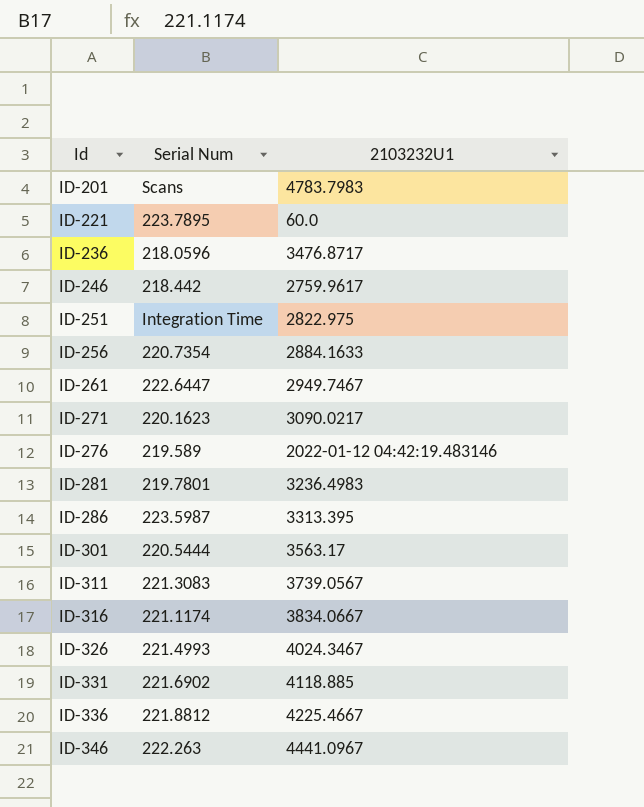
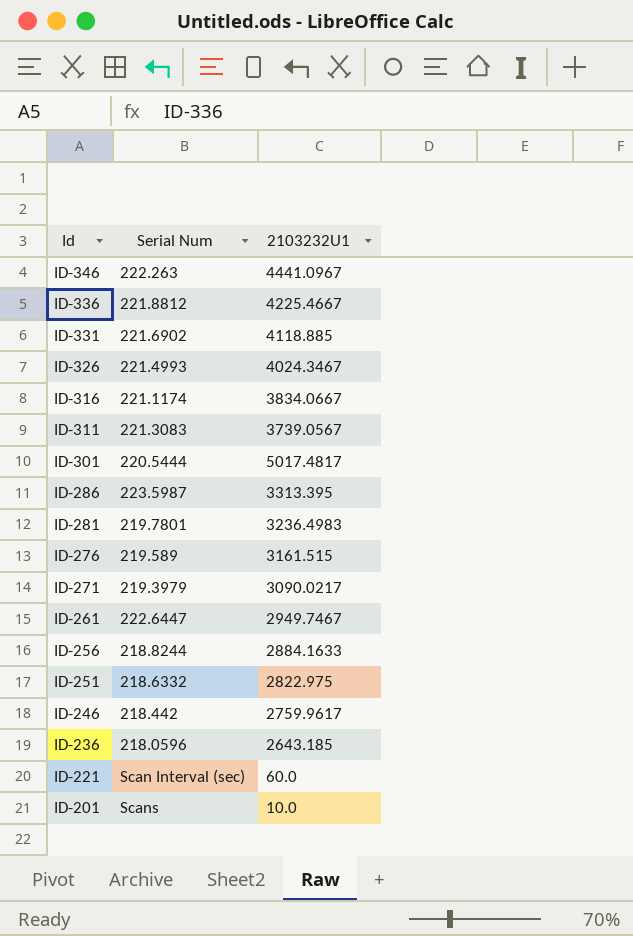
row order: Id ascending -> Id descending
ID-301 | 2103232U1: 3563.17 -> 5017.4817
ID-276 | 2103232U1: 2022-01-12 04:42:19.483146 -> 3161.515
ID-271 | Serial Num: 220.1623 -> 219.3979
ID-256 | Serial Num: 220.7354 -> 218.8244
ID-251 | Serial Num: Integration Time -> 218.6332
ID-236 | 2103232U1: 3476.8717 -> 2643.185
ID-221 | Serial Num: 223.7895 -> Scan Interval (sec)
ID-201 | 2103232U1: 4783.7983 -> 10.0

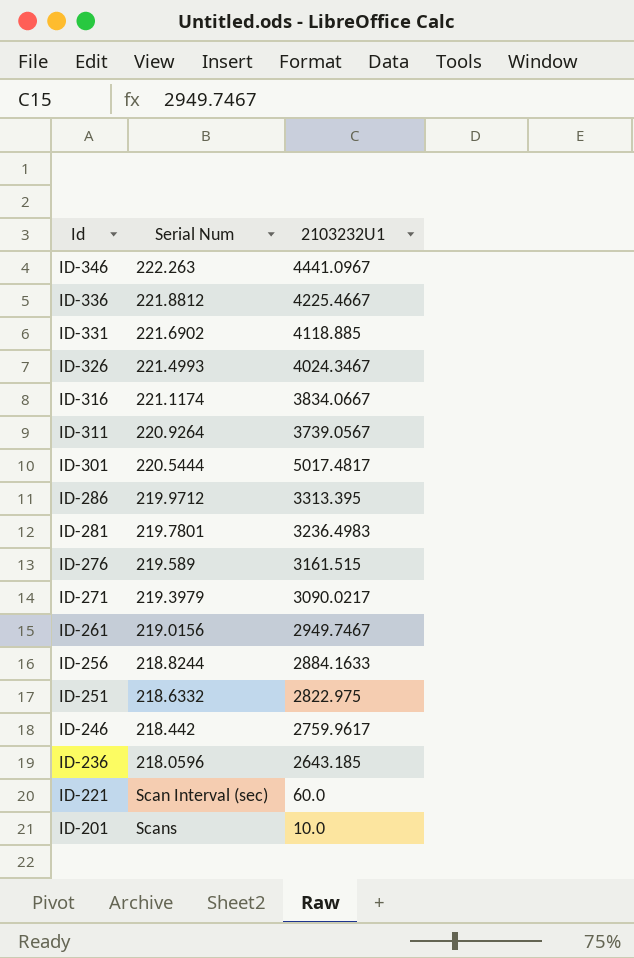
ID-311 | Serial Num: 221.3083 -> 220.9264
ID-286 | Serial Num: 223.5987 -> 219.9712
ID-261 | Serial Num: 222.6447 -> 219.0156

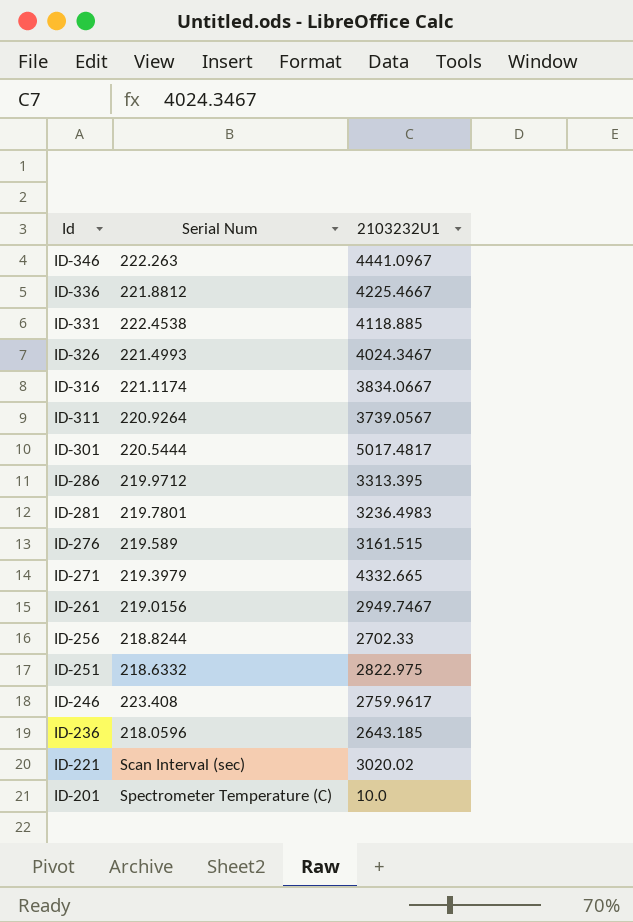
ID-331 | Serial Num: 221.6902 -> 222.4538
ID-271 | 2103232U1: 3090.0217 -> 4332.665
ID-256 | 2103232U1: 2884.1633 -> 2702.33
ID-246 | Serial Num: 218.442 -> 223.408
ID-221 | 2103232U1: 60.0 -> 3020.02
ID-201 | Serial Num: Scans -> Spectrometer Temperature (C)

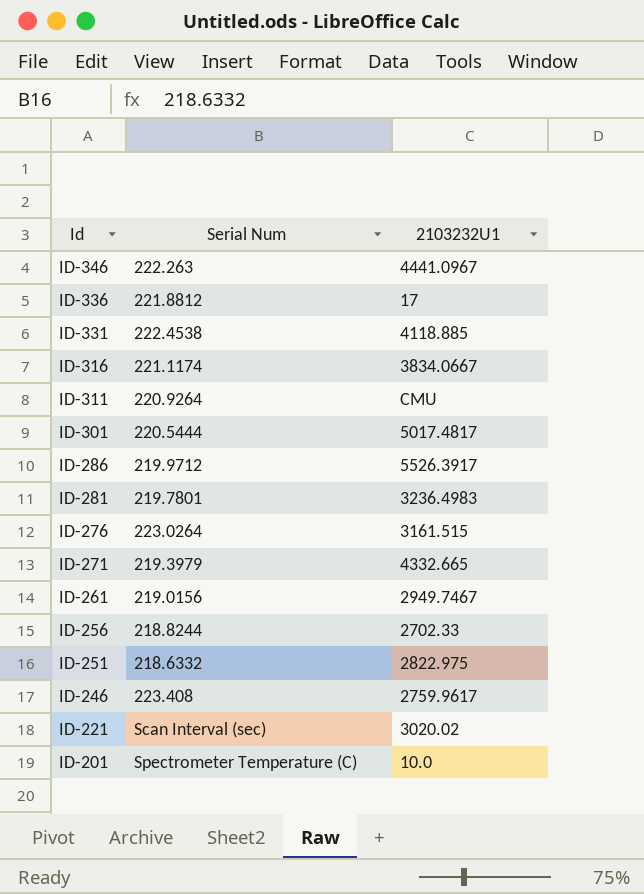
row ID-326: 221.4993 | 4024.3467 -> none
row ID-236: 218.0596 | 2643.185 -> none
ID-336 | 2103232U1: 4225.4667 -> 17
ID-311 | 2103232U1: 3739.0567 -> CMU
ID-286 | 2103232U1: 3313.395 -> 5526.3917
ID-276 | Serial Num: 219.589 -> 223.0264

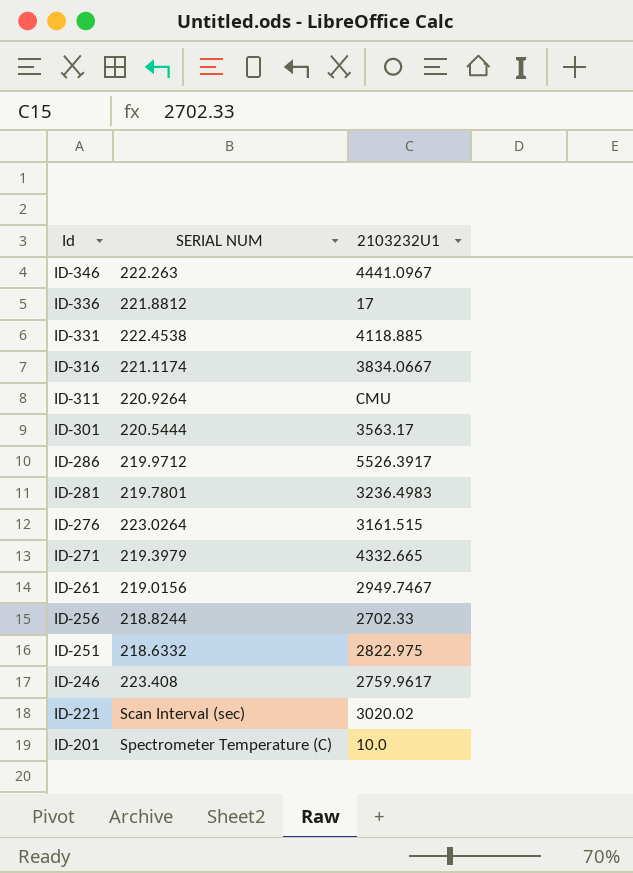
column name: Serial Num -> SERIAL NUM
ID-301 | 2103232U1: 5017.4817 -> 3563.17

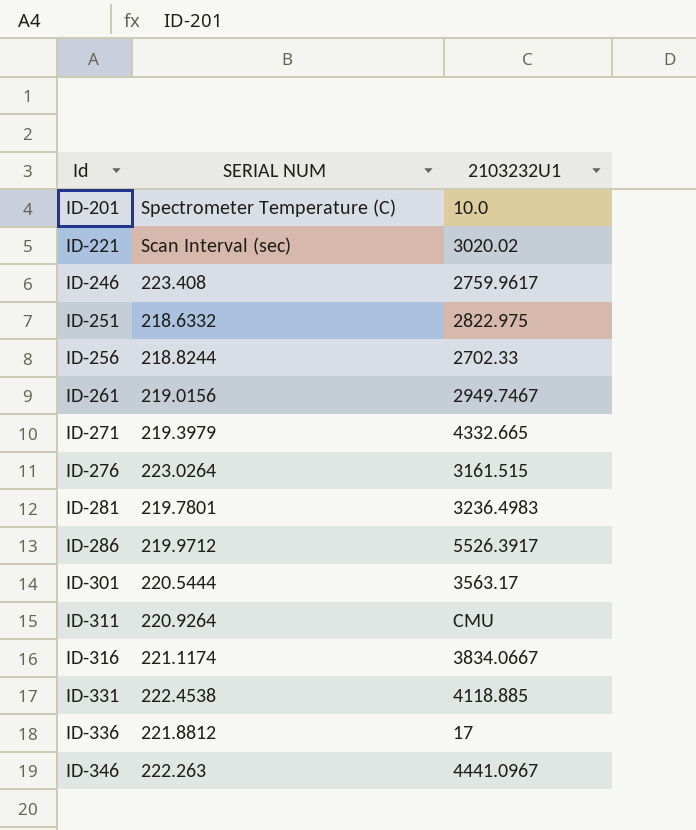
row order: Id descending -> Id ascending

